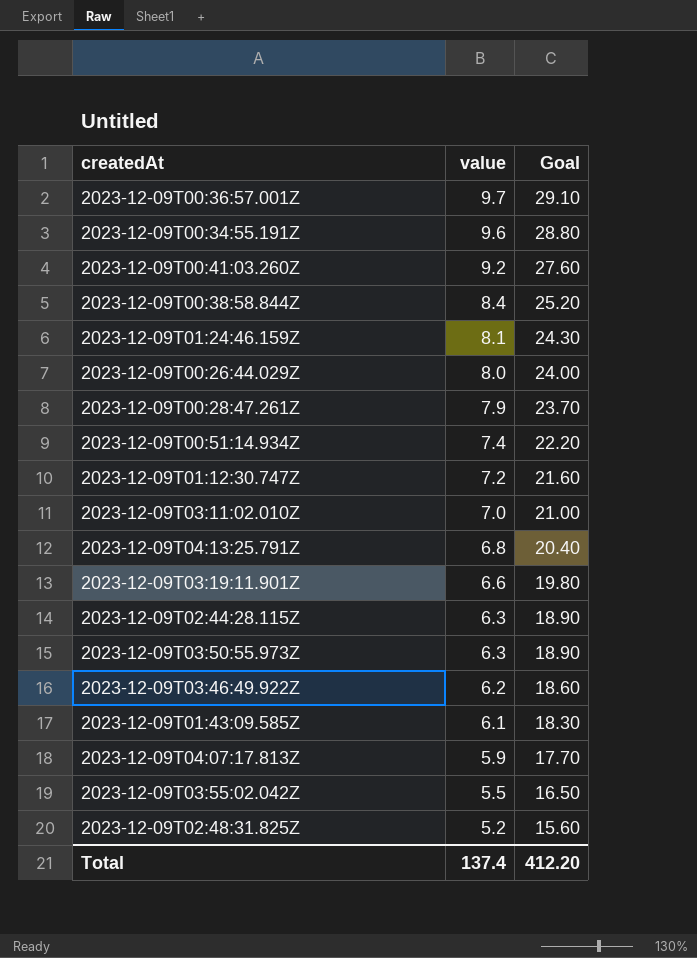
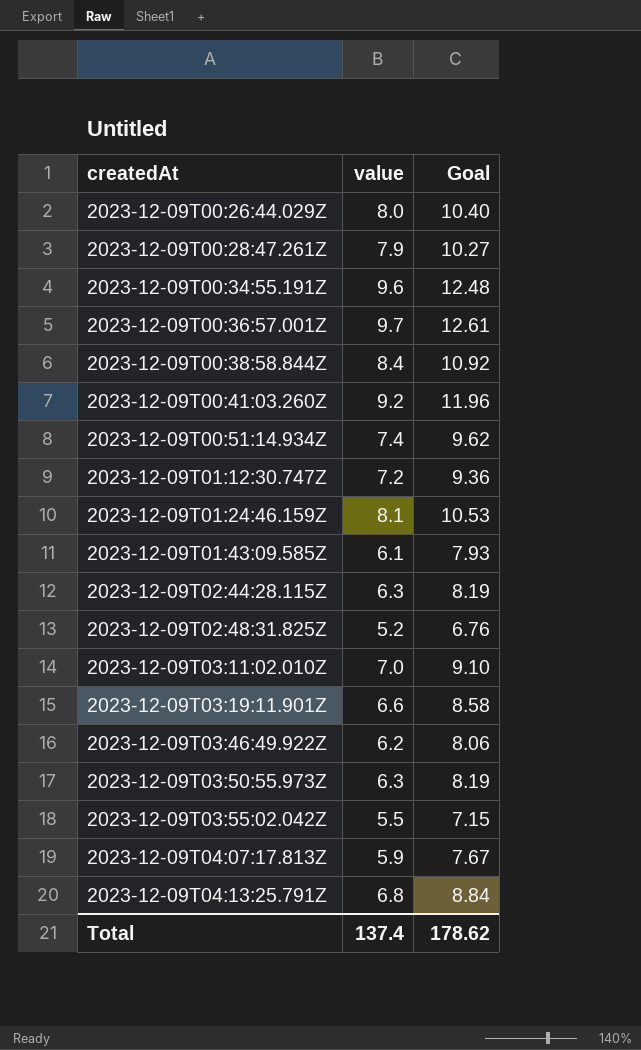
row order: value descending -> createdAt ascending
column Goal | formula: [value] * 3 -> [value] * 1.3
Total | Goal: 412.20 -> 178.62

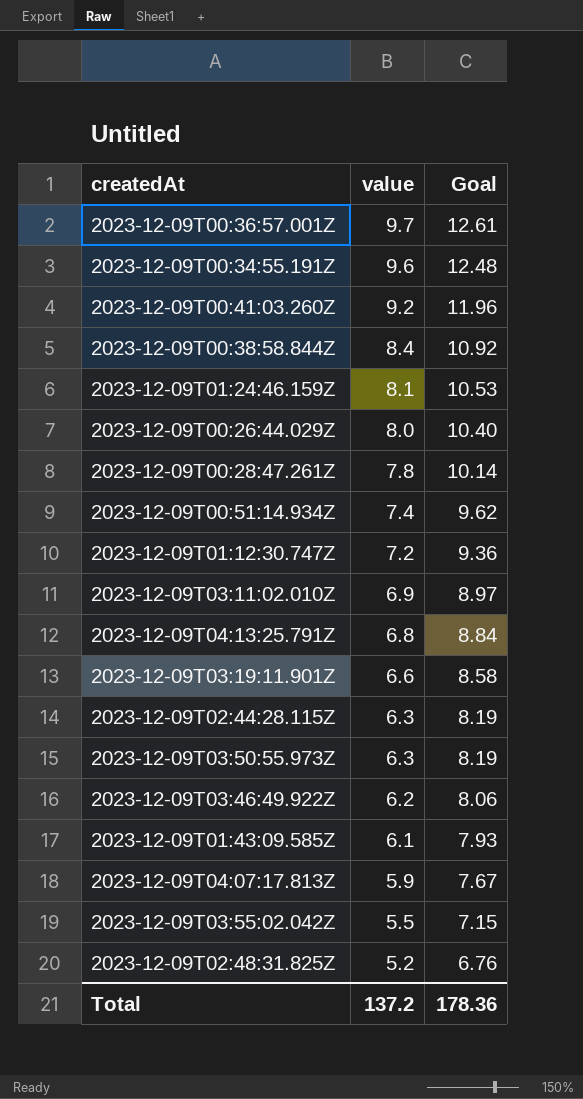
row order: createdAt ascending -> value descending
2023-12-09T00:28:47.261Z | value: 7.9 -> 7.8
2023-12-09T00:28:47.261Z | Goal: 10.27 -> 10.14
2023-12-09T03:11:02.010Z | value: 7.0 -> 6.9
2023-12-09T03:11:02.010Z | Goal: 9.10 -> 8.97
Total | value: 137.4 -> 137.2
Total | Goal: 178.62 -> 178.36

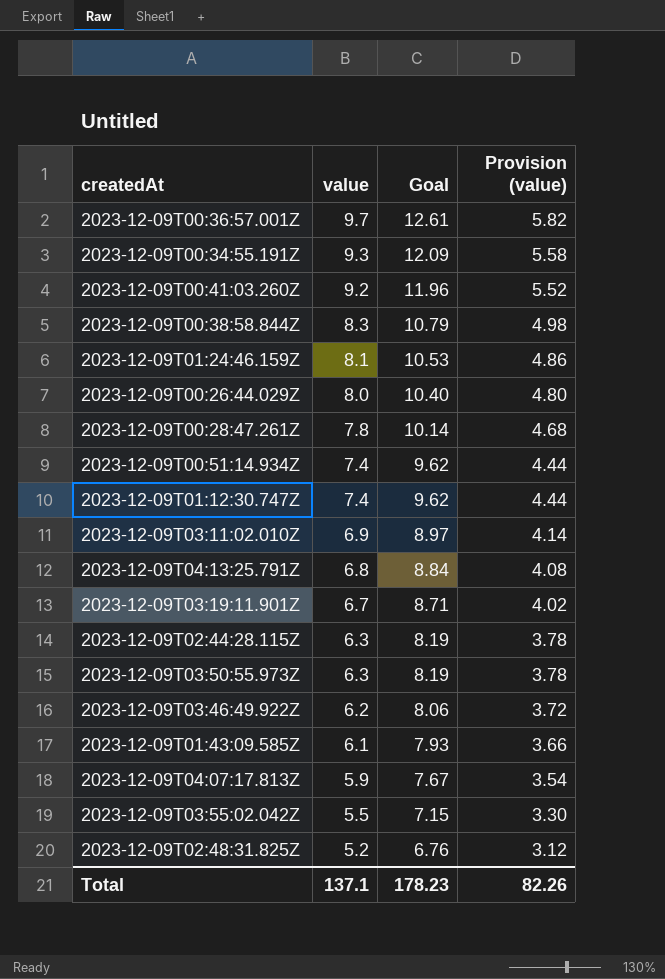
column Provision (value) | formula: none -> [value] * 0.6
2023-12-09T00:34:55.191Z | value: 9.6 -> 9.3
2023-12-09T00:34:55.191Z | Goal: 12.48 -> 12.09
2023-12-09T00:38:58.844Z | value: 8.4 -> 8.3
2023-12-09T00:38:58.844Z | Goal: 10.92 -> 10.79
2023-12-09T01:12:30.747Z | value: 7.2 -> 7.4
2023-12-09T01:12:30.747Z | Goal: 9.36 -> 9.62
2023-12-09T03:19:11.901Z | value: 6.6 -> 6.7
2023-12-09T03:19:11.901Z | Goal: 8.58 -> 8.71
Total | value: 137.2 -> 137.1
Total | Goal: 178.36 -> 178.23

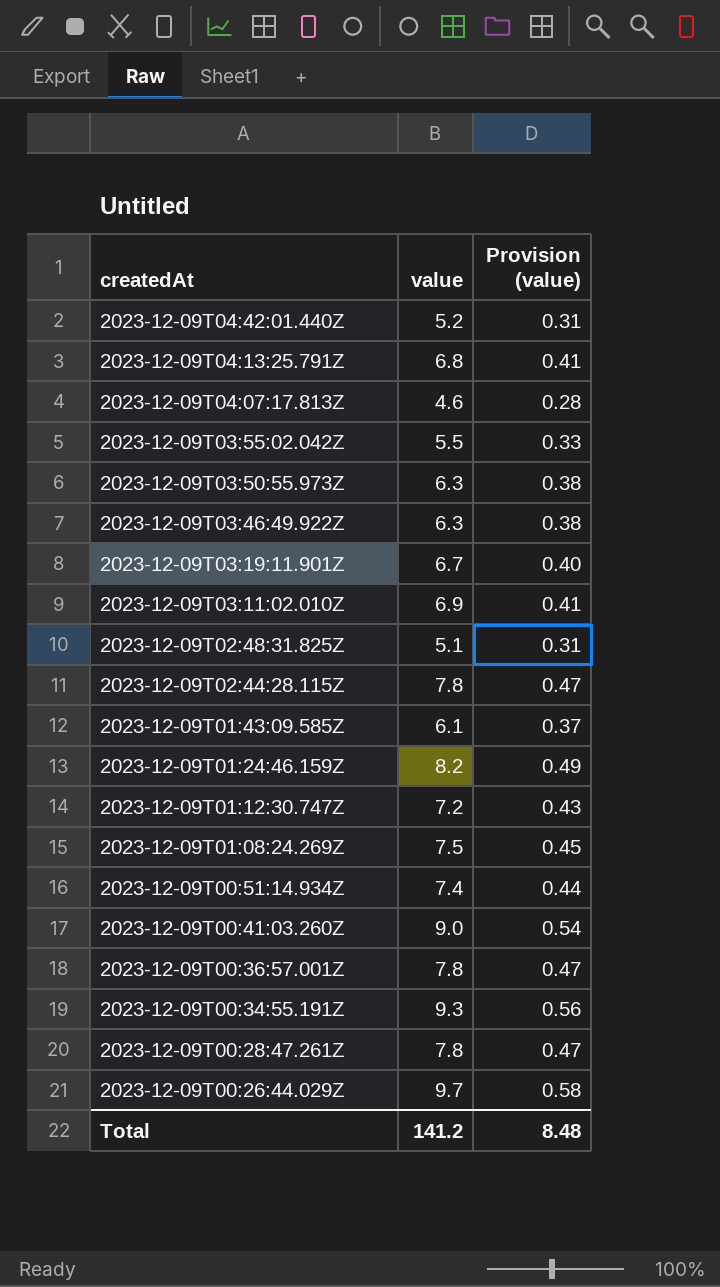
row order: value descending -> createdAt descending
column Goal | formula: [value] * 1.3 -> none
column Provision (value) | formula: [value] * 0.6 -> [value] * 0.06
row 2023-12-09T00:38:58.844Z: 8.3 | 10.79 | 4.98 -> none
row 2023-12-09T04:42:01.440Z: none -> 5.2 | 0.31
2023-12-09T04:07:17.813Z | value: 5.9 -> 4.6
2023-12-09T03:46:49.922Z | value: 6.2 -> 6.3
2023-12-09T02:48:31.825Z | value: 5.2 -> 5.1
2023-12-09T02:44:28.115Z | value: 6.3 -> 7.8
2023-12-09T01:24:46.159Z | value: 8.1 -> 8.2
2023-12-09T01:12:30.747Z | value: 7.4 -> 7.2
row 2023-12-09T01:08:24.269Z: none -> 7.5 | 0.45
2023-12-09T00:41:03.260Z | value: 9.2 -> 9.0
2023-12-09T00:36:57.001Z | value: 9.7 -> 7.8
2023-12-09T00:26:44.029Z | value: 8.0 -> 9.7
Total | value: 137.1 -> 141.2
Total | Provision (value): 82.26 -> 8.48

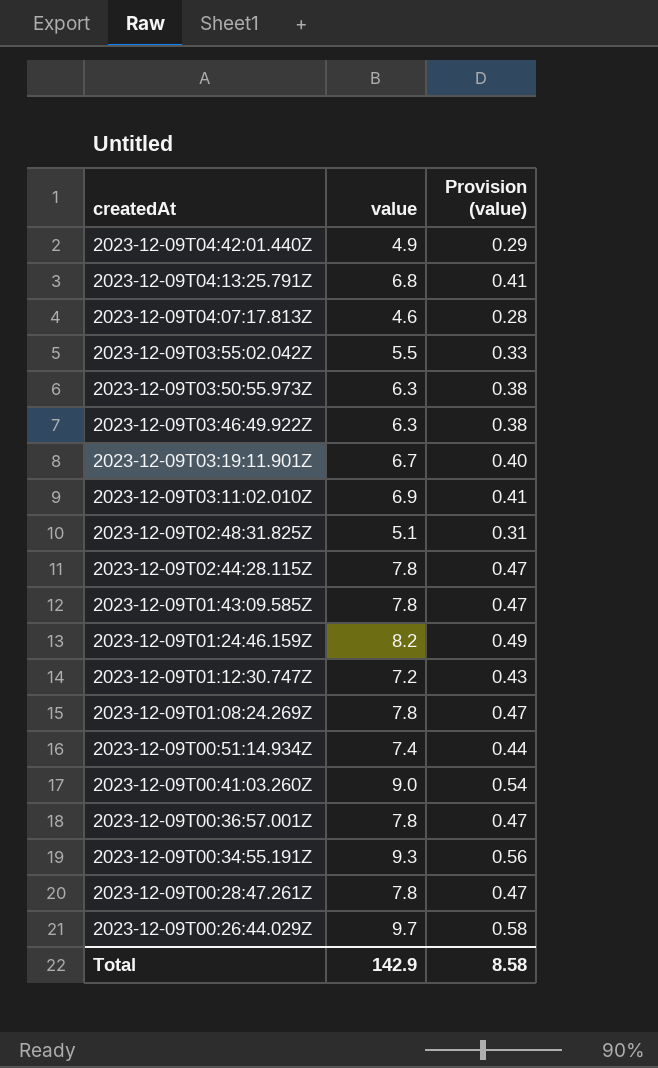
2023-12-09T04:42:01.440Z | value: 5.2 -> 4.9
2023-12-09T04:42:01.440Z | Provision (value): 0.31 -> 0.29
2023-12-09T01:43:09.585Z | value: 6.1 -> 7.8
2023-12-09T01:43:09.585Z | Provision (value): 0.37 -> 0.47
2023-12-09T01:08:24.269Z | value: 7.5 -> 7.8
2023-12-09T01:08:24.269Z | Provision (value): 0.45 -> 0.47
Total | value: 141.2 -> 142.9
Total | Provision (value): 8.48 -> 8.58

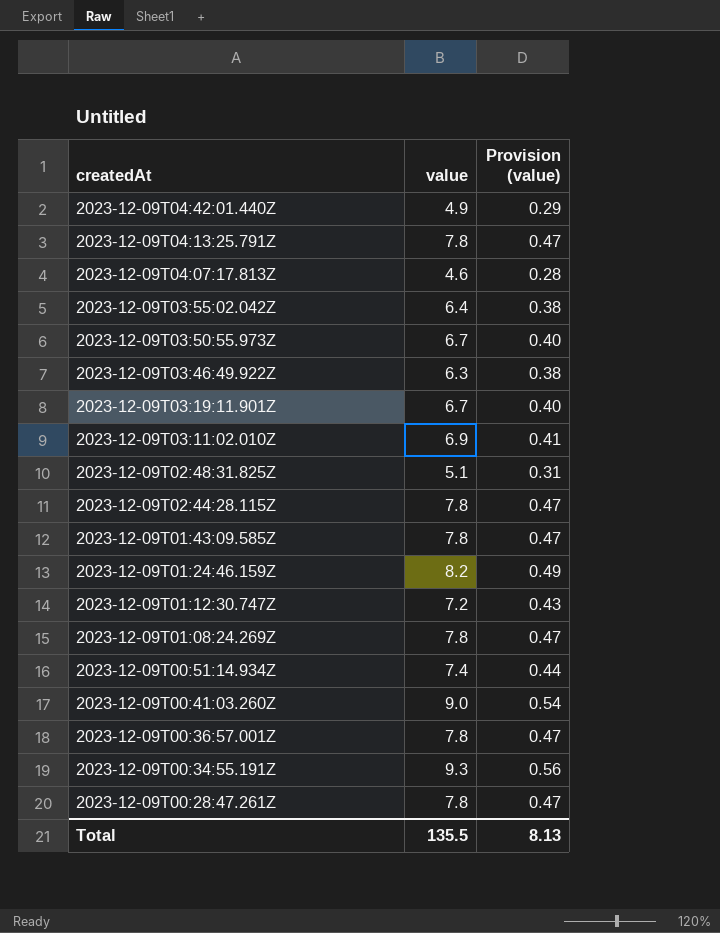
row 2023-12-09T00:26:44.029Z: 9.7 | 0.58 -> none
2023-12-09T04:13:25.791Z | value: 6.8 -> 7.8
2023-12-09T04:13:25.791Z | Provision (value): 0.41 -> 0.47
2023-12-09T03:55:02.042Z | value: 5.5 -> 6.4
2023-12-09T03:55:02.042Z | Provision (value): 0.33 -> 0.38
2023-12-09T03:50:55.973Z | value: 6.3 -> 6.7
2023-12-09T03:50:55.973Z | Provision (value): 0.38 -> 0.40
Total | value: 142.9 -> 135.5
Total | Provision (value): 8.58 -> 8.13

